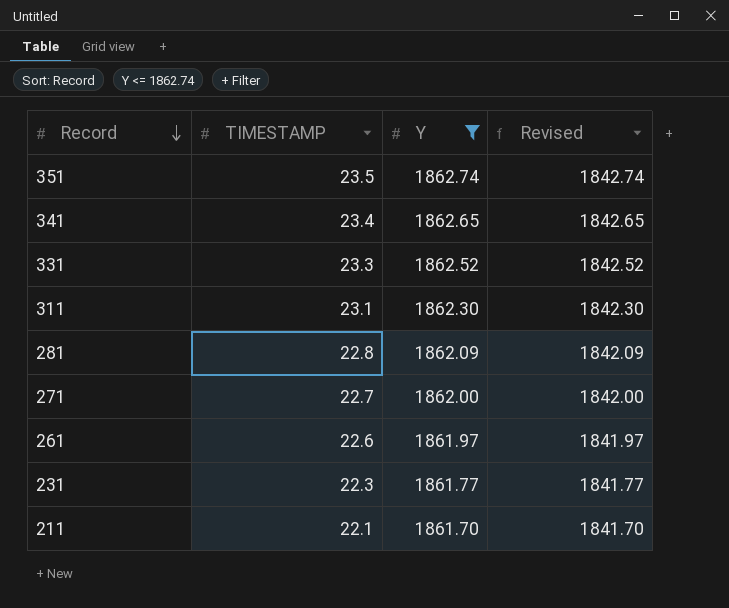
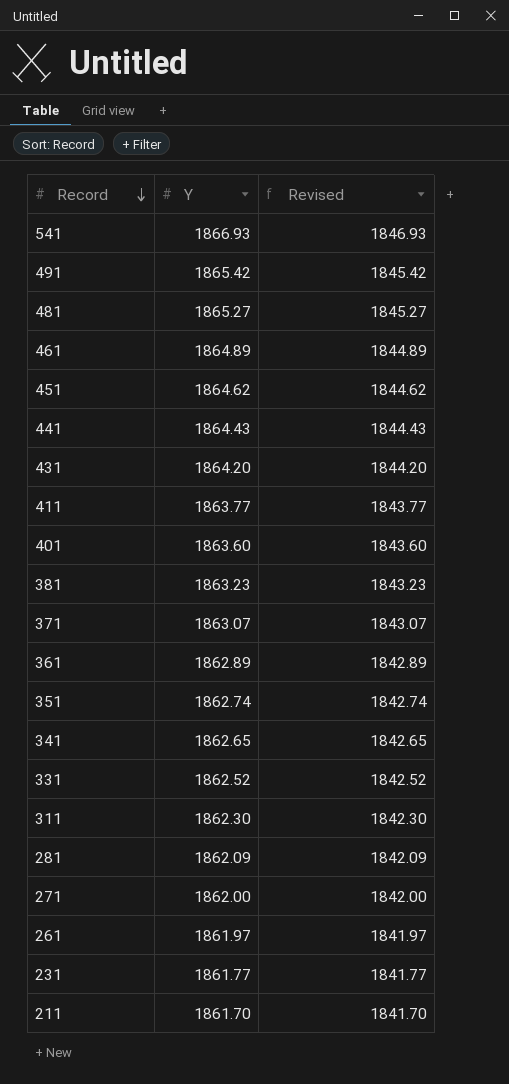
filter: Y <= 1862.74 -> none
column TIMESTAMP | position: 2 -> none

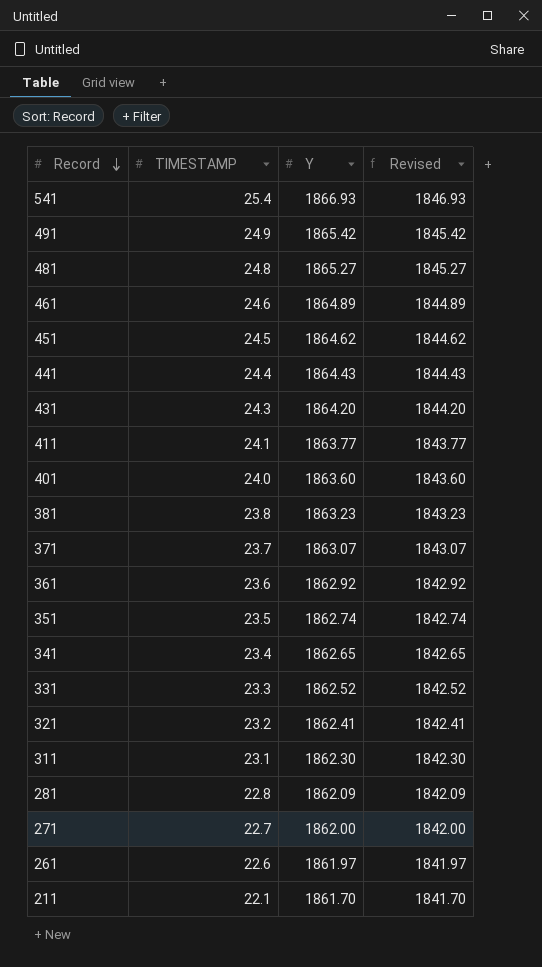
column TIMESTAMP | position: none -> 2
row 231: 1861.77 | 1841.77 -> none
361 | Y: 1862.89 -> 1862.92
361 | Revised: 1842.89 -> 1842.92
row 321: none -> 23.2 | 1862.41 | 1842.41

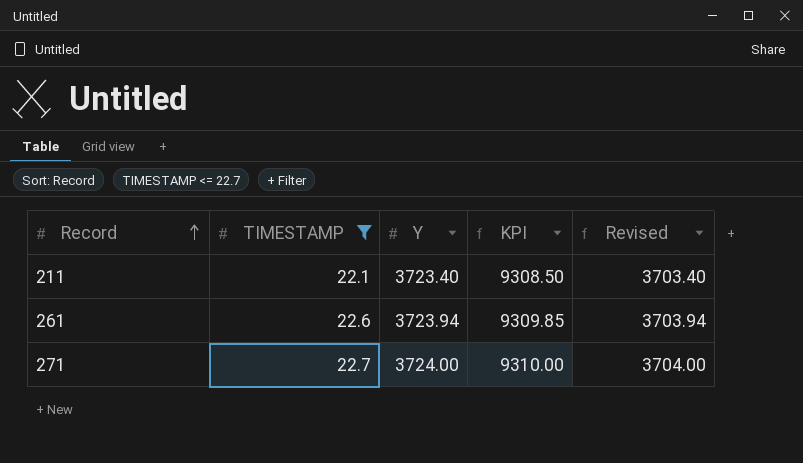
filter: none -> TIMESTAMP <= 22.7
row order: Record descending -> Record ascending
column KPI | formula: none -> [Y] * 2.5
211 | Y: 1861.70 -> 3723.40
211 | Revised: 1841.70 -> 3703.40
261 | Y: 1861.97 -> 3723.94
261 | Revised: 1841.97 -> 3703.94
271 | Y: 1862.00 -> 3724.00
271 | Revised: 1842.00 -> 3704.00

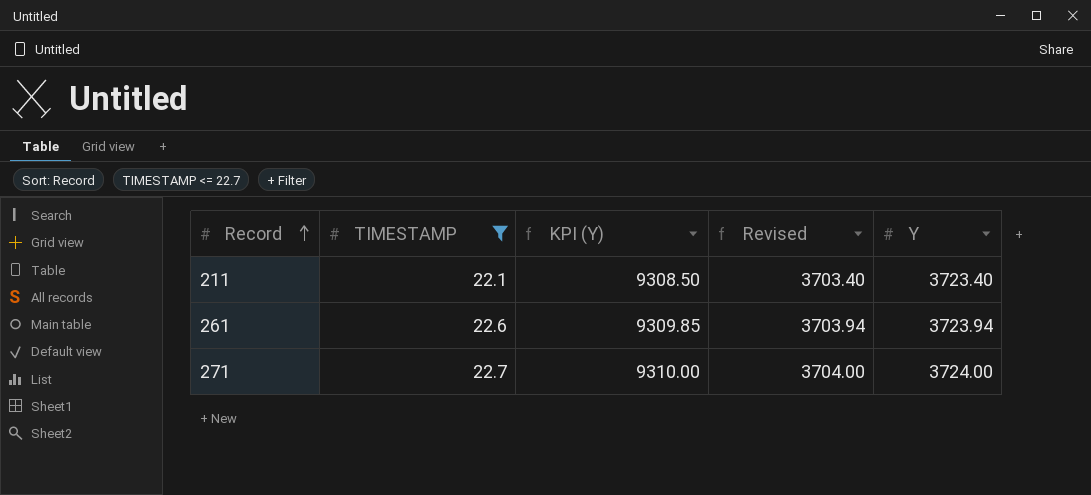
column name: KPI -> KPI (Y)
column Y | position: 3 -> 5

